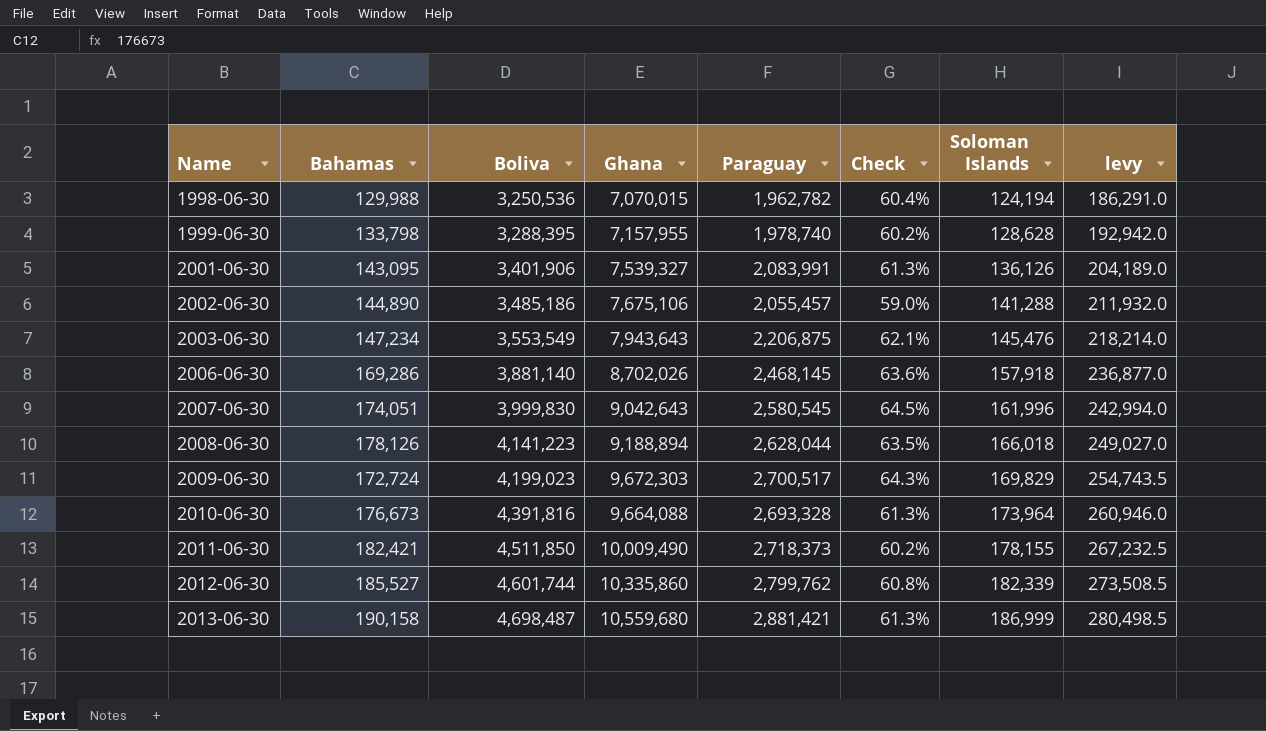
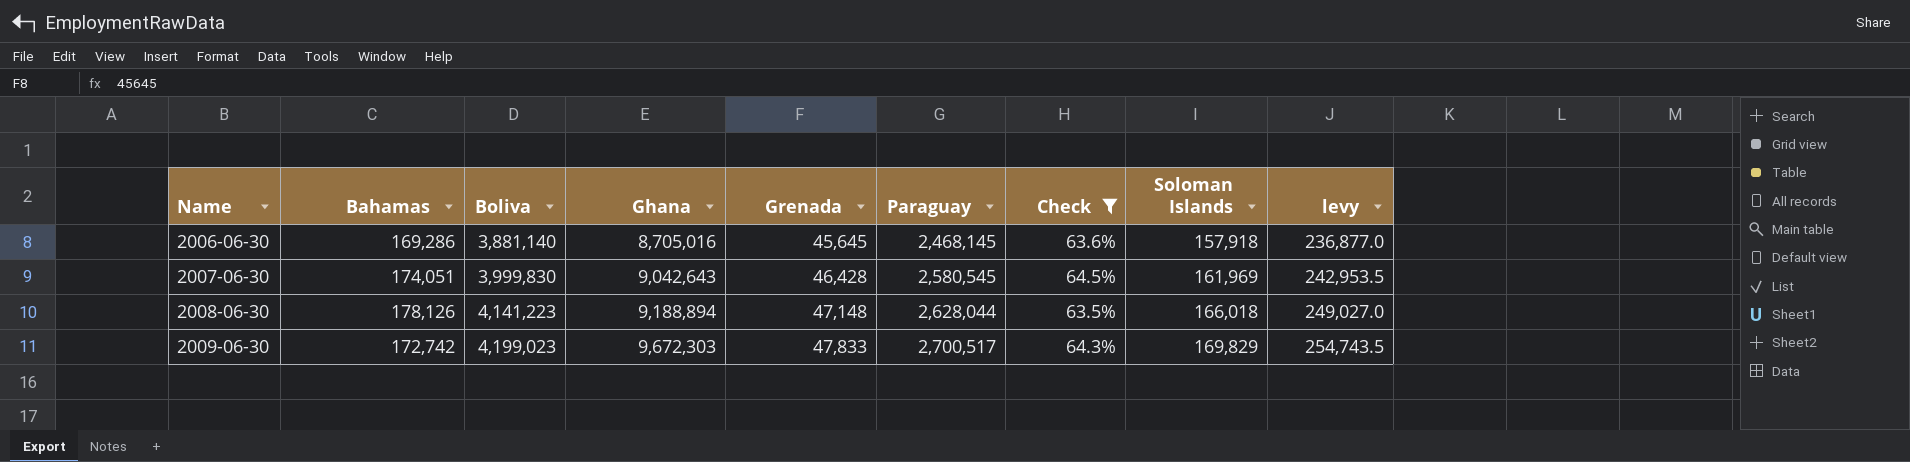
filter: none -> Check >= 63.5%
column Grenada | position: none -> 5
2006-06-30 | Ghana: 8,702,026 -> 8,705,016
2007-06-30 | Soloman Islands: 161,996 -> 161,969
2007-06-30 | levy: 242,994.0 -> 242,953.5
2009-06-30 | Bahamas: 172,724 -> 172,742

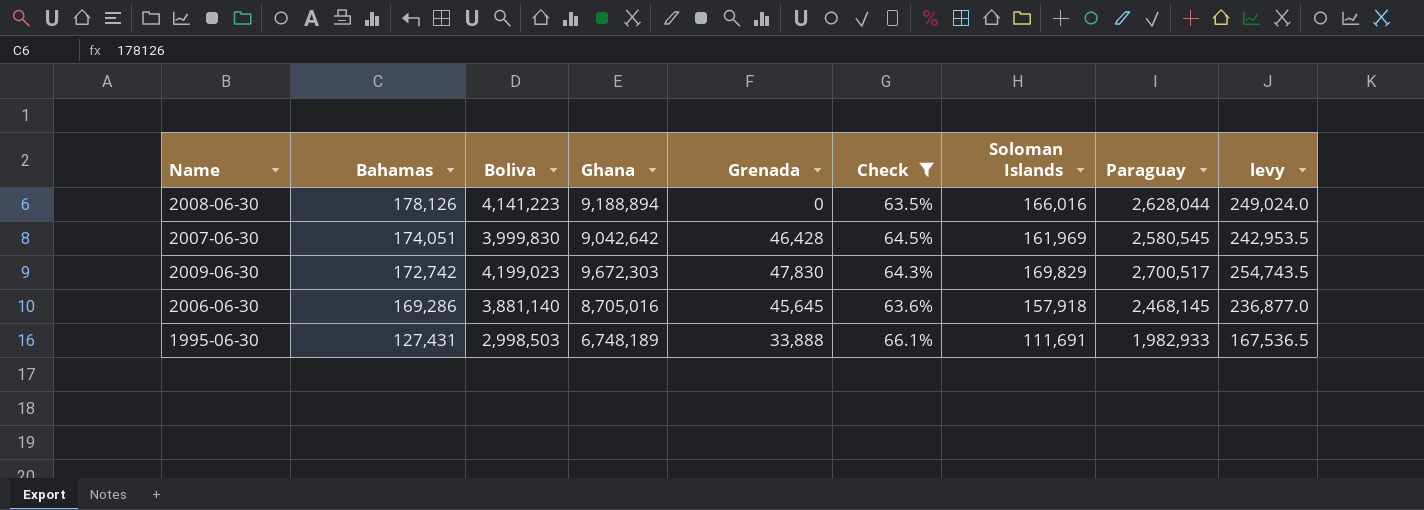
row order: Name ascending -> Bahamas descending
column Paraguay | position: 6 -> 8
2008-06-30 | Grenada: 47,148 -> 0
2008-06-30 | Soloman Islands: 166,018 -> 166,016
2008-06-30 | levy: 249,027.0 -> 249,024.0
2007-06-30 | Ghana: 9,042,643 -> 9,042,642
2009-06-30 | Grenada: 47,833 -> 47,830
row 1995-06-30: none -> 127,431 | 2,998,503 | 6,748,189 | 33,888 | 66.1% | 111,691 | 1,982,933 | 167,536.5

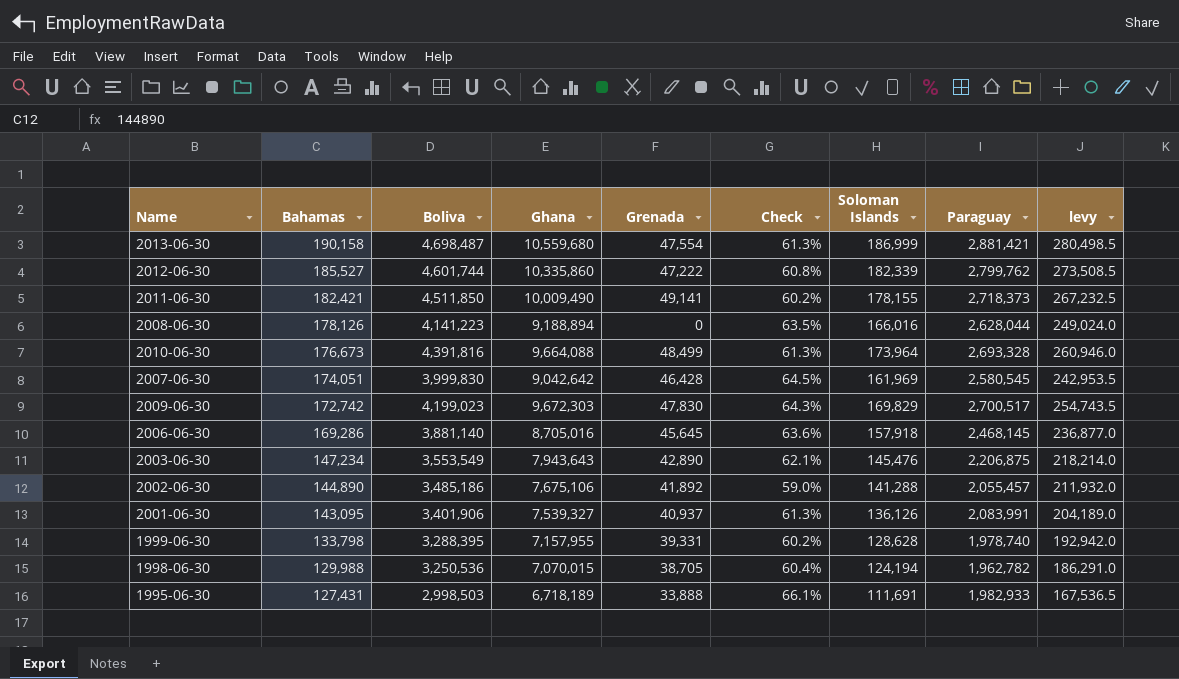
filter: Check >= 63.5% -> none
1995-06-30 | Ghana: 6,748,189 -> 6,718,189

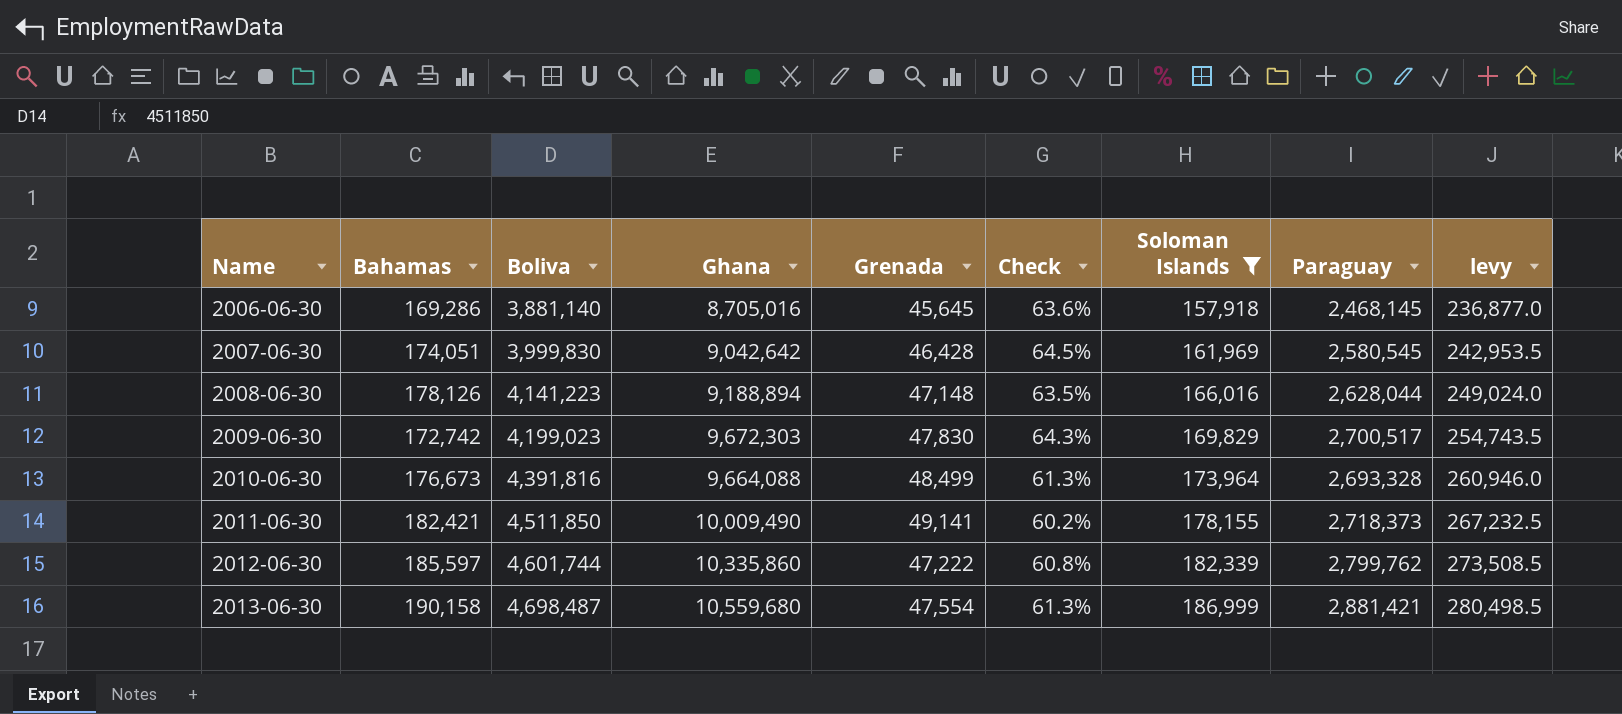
filter: none -> Soloman Islands >= 157,918
row order: Bahamas descending -> Name ascending
2008-06-30 | Grenada: 0 -> 47,148
2012-06-30 | Bahamas: 185,527 -> 185,597

